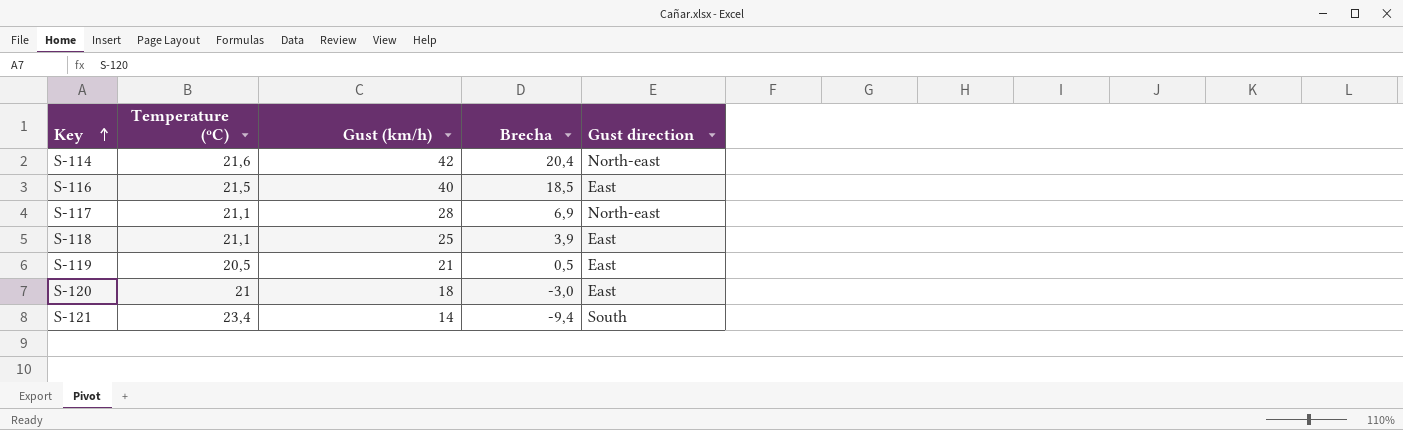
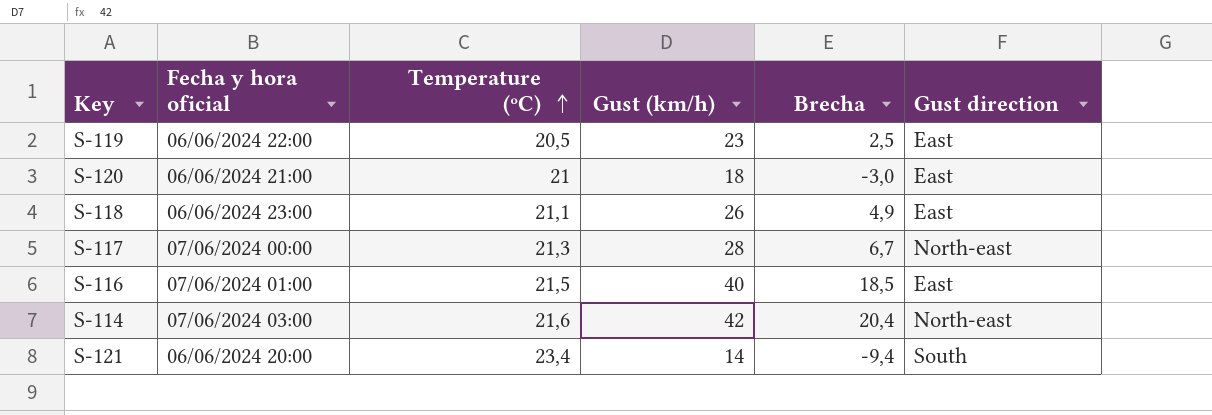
row order: Key ascending -> Temperature (ºC) ascending
column Fecha y hora oficial | position: none -> 2
S-119 | Gust (km/h): 21 -> 23
S-119 | Brecha: 0,5 -> 2,5
S-118 | Gust (km/h): 25 -> 26
S-118 | Brecha: 3,9 -> 4,9
S-117 | Temperature (ºC): 21,1 -> 21,3
S-117 | Brecha: 6,9 -> 6,7

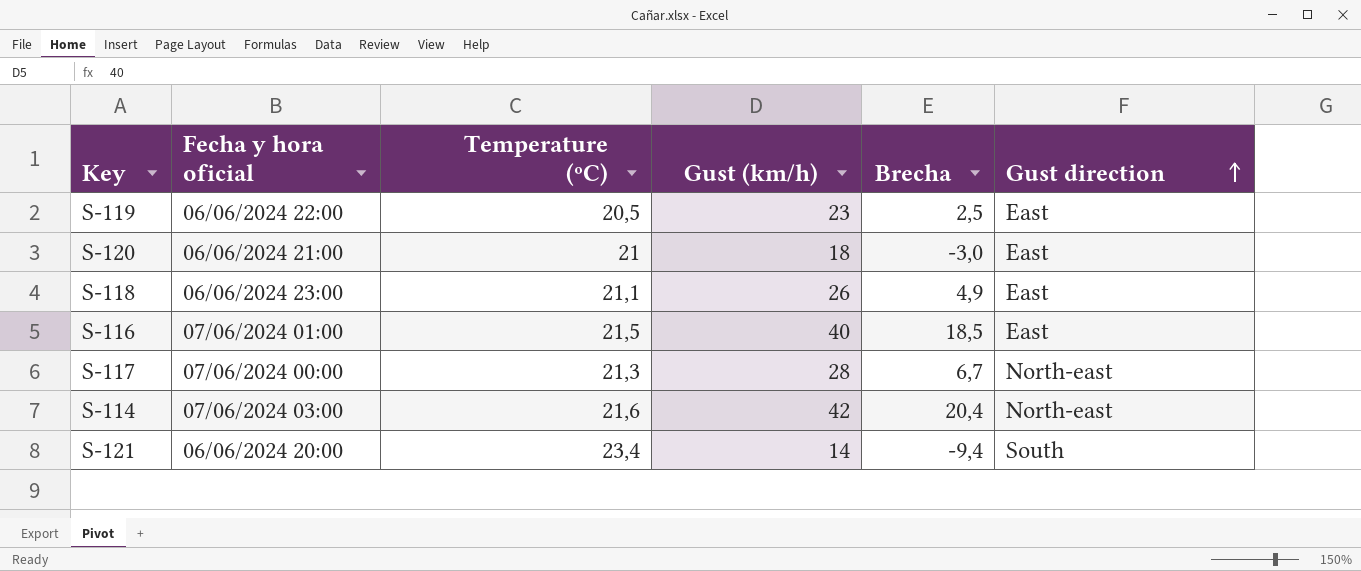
row order: Temperature (ºC) ascending -> Gust direction ascending

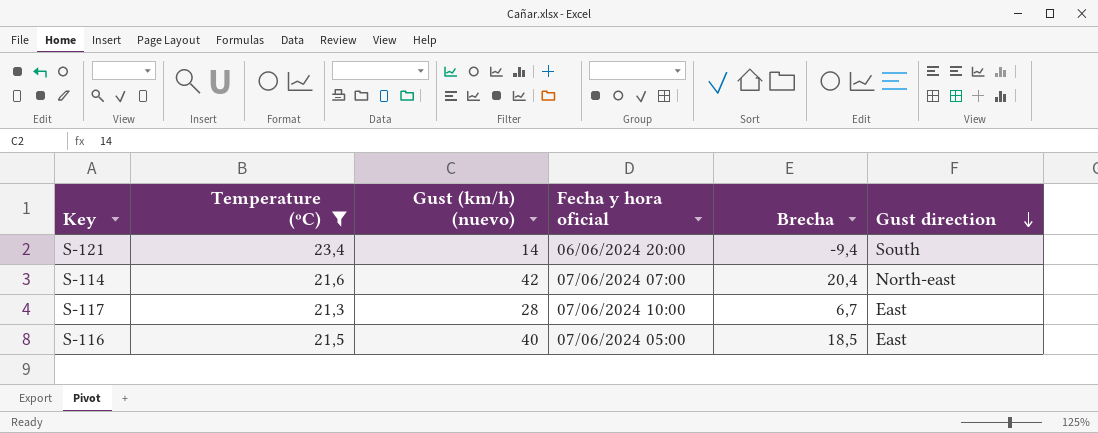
filter: none -> Temperature (ºC) >= 21,3
row order: Gust direction ascending -> Gust direction descending
column name: Gust (km/h) -> Gust (km/h) (nuevo)
column Fecha y hora oficial | position: 2 -> 4
S-114 | Fecha y hora oficial: 07/06/2024 03:00 -> 07/06/2024 07:00
S-117 | Fecha y hora oficial: 07/06/2024 00:00 -> 07/06/2024 10:00
S-117 | Gust direction: North-east -> East
S-116 | Fecha y hora oficial: 07/06/2024 01:00 -> 07/06/2024 05:00

